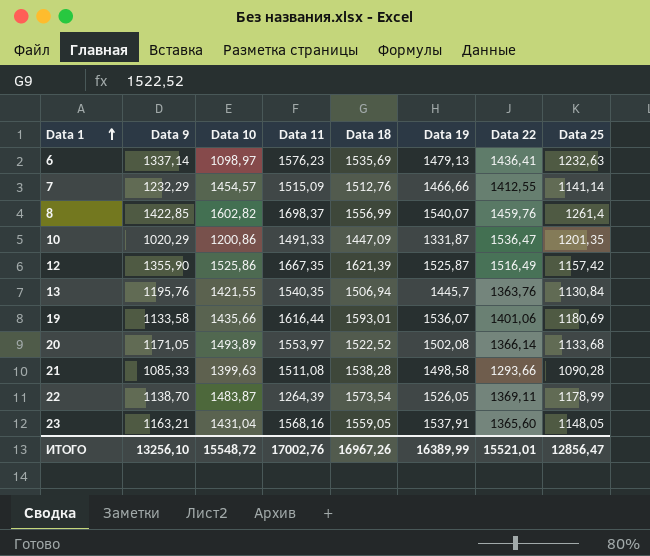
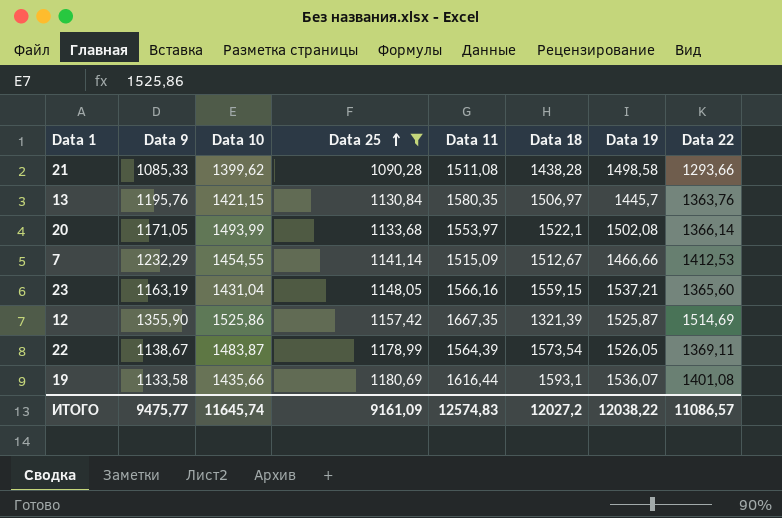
filter: none -> Data 25 <= 1180,69
row order: Data 1 ascending -> Data 25 ascending
column Data 25 | position: 8 -> 4
21 | Data 10: 1399,63 -> 1399,62
21 | Data 18: 1538,28 -> 1438,28
13 | Data 10: 1421,55 -> 1421,15
13 | Data 11: 1540,35 -> 1580,35
13 | Data 18: 1506,94 -> 1506,97
20 | Data 10: 1493,89 -> 1493,99
20 | Data 18: 1522,52 -> 1522,1
7 | Data 10: 1454,57 -> 1454,55
7 | Data 18: 1512,76 -> 1512,67
7 | Data 22: 1412,55 -> 1412,53
23 | Data 9: 1163,21 -> 1163,19
23 | Data 11: 1568,16 -> 1566,16
23 | Data 18: 1559,05 -> 1559,15
23 | Data 19: 1537,91 -> 1537,21
12 | Data 18: 1621,39 -> 1321,39
12 | Data 22: 1516,49 -> 1514,69
22 | Data 9: 1138,70 -> 1138,67
22 | Data 11: 1264,39 -> 1564,39
19 | Data 18: 1593,01 -> 1593,1
19 | Data 22: 1401,06 -> 1401,08
ИТОГО | Data 9: 13256,10 -> 9475,77
ИТОГО | Data 10: 15548,72 -> 11645,74
ИТОГО | Data 25: 12856,47 -> 9161,09
ИТОГО | Data 11: 17002,76 -> 12574,83
ИТОГО | Data 18: 16967,26 -> 12027,2
ИТОГО | Data 19: 16389,99 -> 12038,22
ИТОГО | Data 22: 15521,01 -> 11086,57

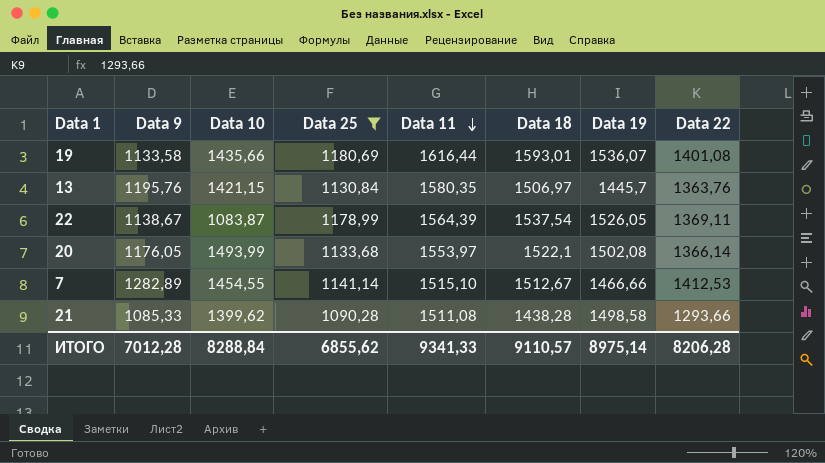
row order: Data 25 ascending -> Data 11 descending
row 23: 1163,19 | 1431,04 | 1148,05 | 1566,16 | 1559,15 | 1537,21 | 1365,60 -> none
row 12: 1355,90 | 1525,86 | 1157,42 | 1667,35 | 1321,39 | 1525,87 | 1514,69 -> none
19 | Data 18: 1593,1 -> 1593,01
22 | Data 10: 1483,87 -> 1083,87
22 | Data 18: 1573,54 -> 1537,54
20 | Data 9: 1171,05 -> 1176,05
7 | Data 9: 1232,29 -> 1282,89
7 | Data 11: 1515,09 -> 1515,10
ИТОГО | Data 9: 9475,77 -> 7012,28
ИТОГО | Data 10: 11645,74 -> 8288,84
ИТОГО | Data 25: 9161,09 -> 6855,62
ИТОГО | Data 11: 12574,83 -> 9341,33
ИТОГО | Data 18: 12027,2 -> 9110,57
ИТОГО | Data 19: 12038,22 -> 8975,14
ИТОГО | Data 22: 11086,57 -> 8206,28

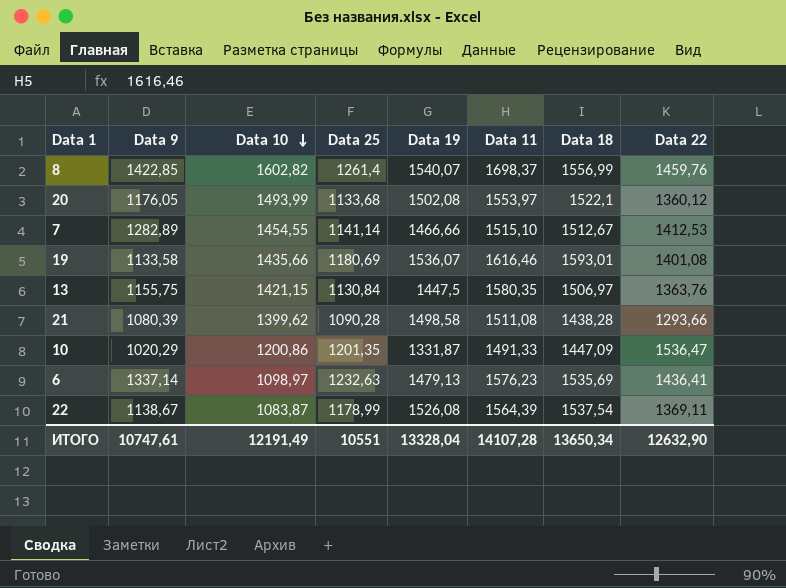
filter: Data 25 <= 1180,69 -> none
row order: Data 11 descending -> Data 10 descending
column Data 19 | position: 7 -> 5
20 | Data 22: 1366,14 -> 1360,12
19 | Data 11: 1616,44 -> 1616,46
13 | Data 9: 1195,76 -> 1155,75
13 | Data 19: 1445,7 -> 1447,5
21 | Data 9: 1085,33 -> 1080,39
22 | Data 19: 1526,05 -> 1526,08
ИТОГО | Data 9: 7012,28 -> 10747,61
ИТОГО | Data 10: 8288,84 -> 12191,49
ИТОГО | Data 25: 6855,62 -> 10551
ИТОГО | Data 19: 8975,14 -> 13328,04
ИТОГО | Data 11: 9341,33 -> 14107,28
ИТОГО | Data 18: 9110,57 -> 13650,34
ИТОГО | Data 22: 8206,28 -> 12632,90

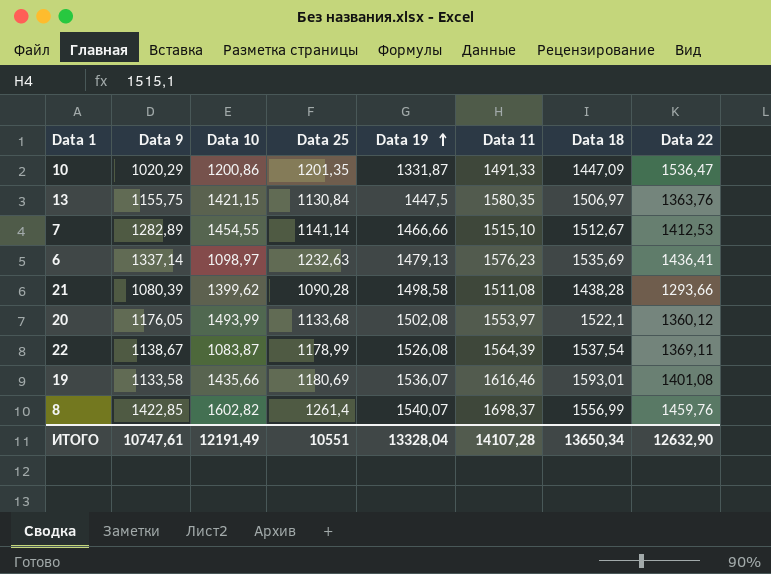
row order: Data 10 descending -> Data 19 ascending

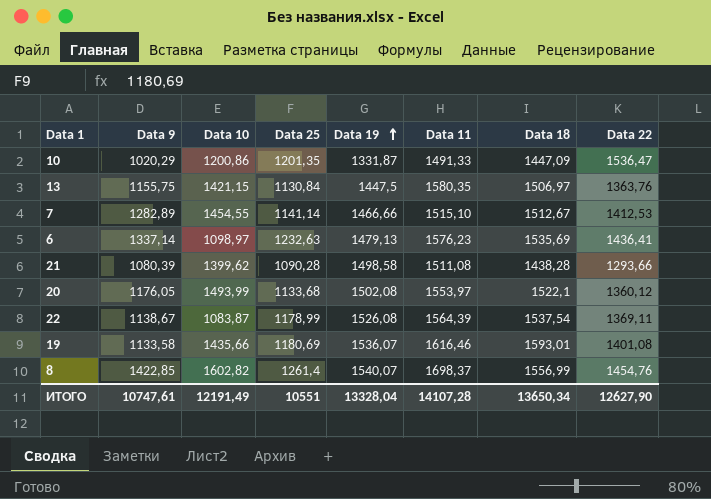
8 | Data 22: 1459,76 -> 1454,76
ИТОГО | Data 22: 12632,90 -> 12627,90

